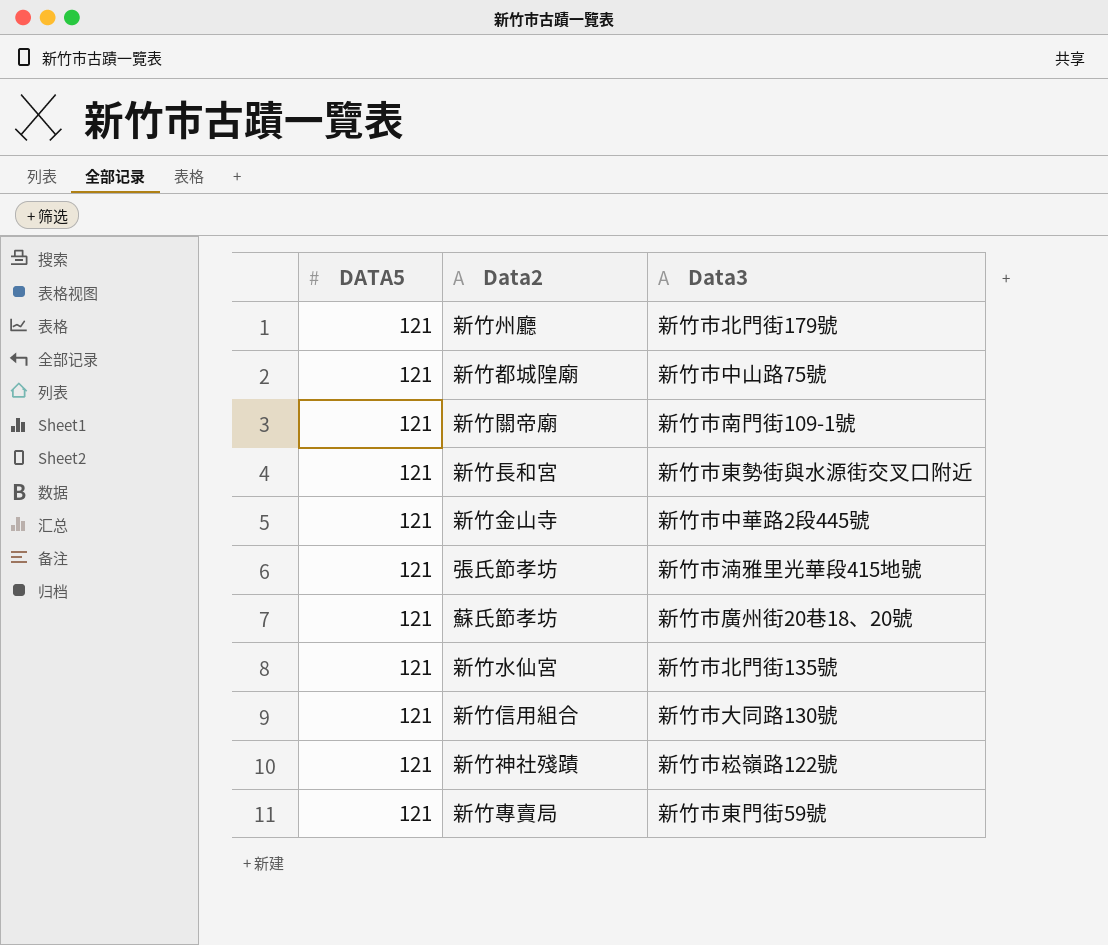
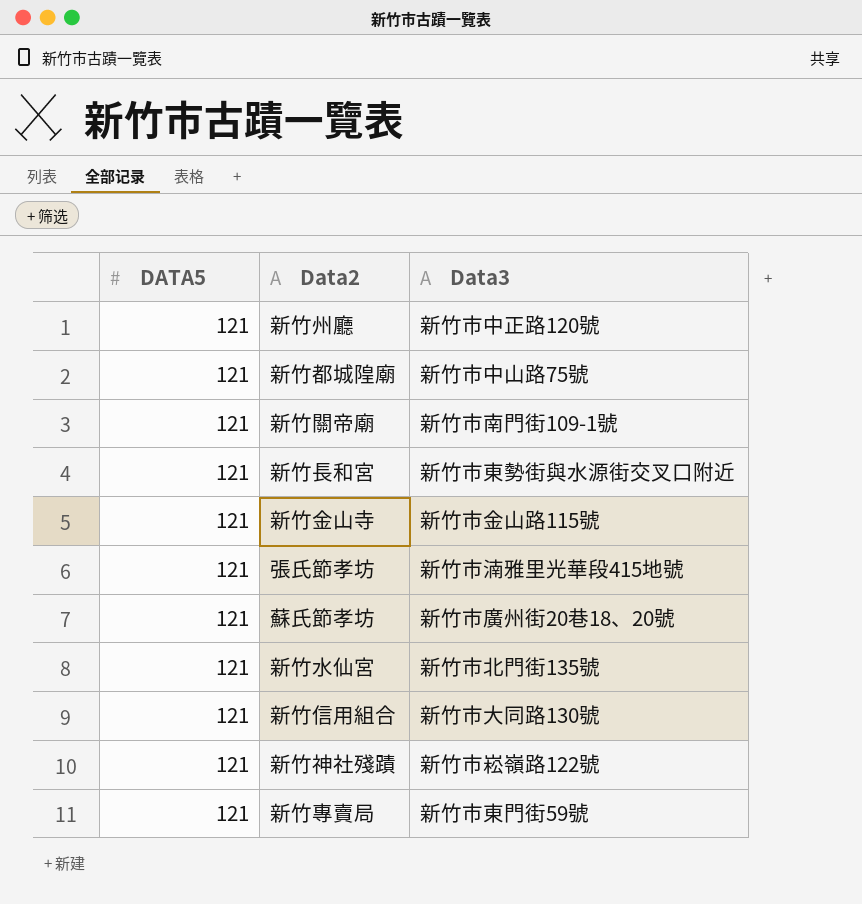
新竹州廳 | Data3: 新竹市北門街179號 -> 新竹市中正路120號
新竹金山寺 | Data3: 新竹市中華路2段445號 -> 新竹市金山路115號

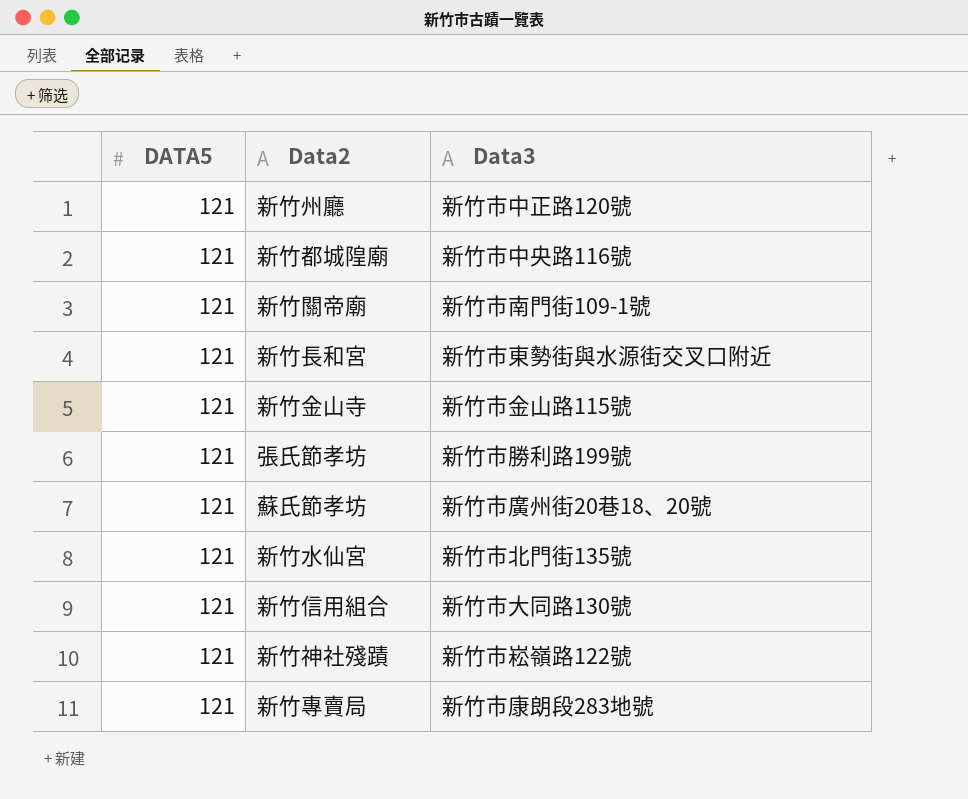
新竹都城隍廟 | Data3: 新竹市中山路75號 -> 新竹市中央路116號
張氏節孝坊 | Data3: 新竹市湳雅里光華段415地號 -> 新竹市勝利路199號
新竹專賣局 | Data3: 新竹市東門街59號 -> 新竹市康朗段283地號

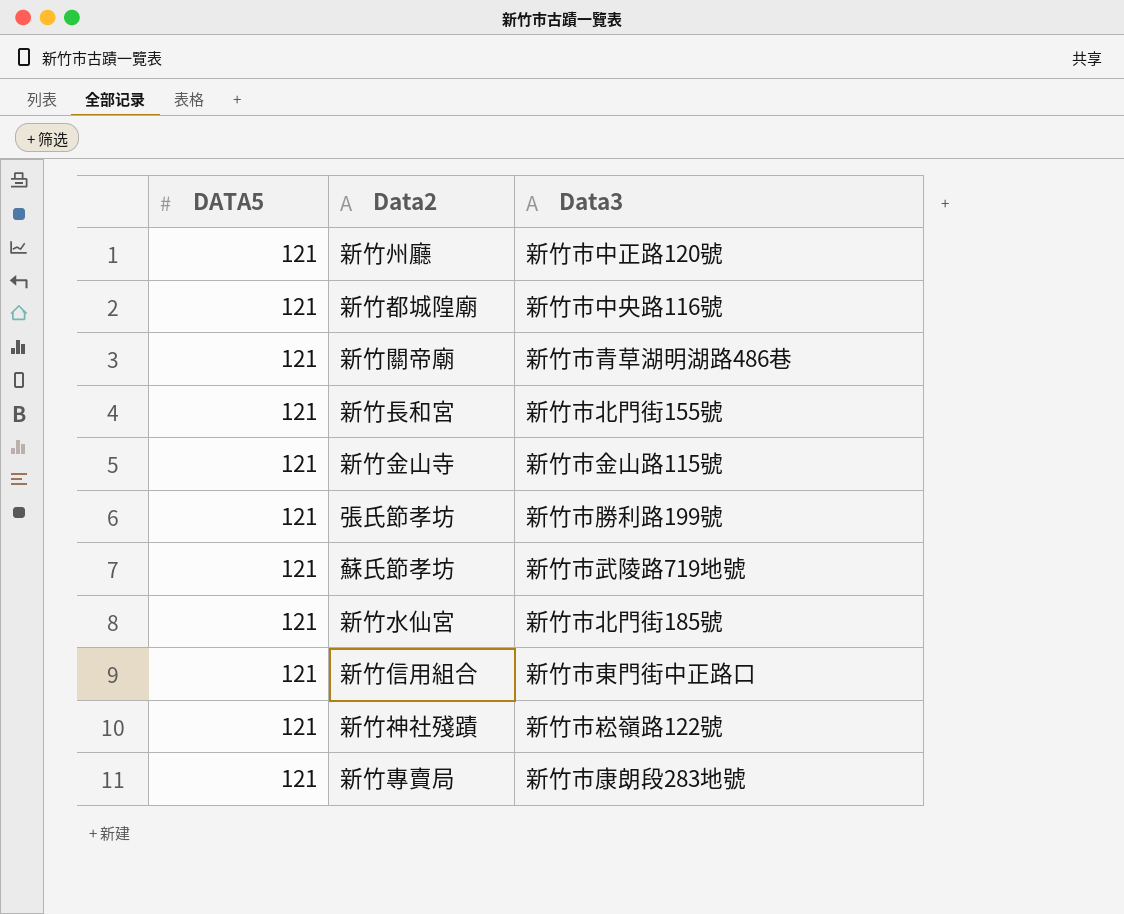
新竹關帝廟 | Data3: 新竹市南門街109-1號 -> 新竹市青草湖明湖路486巷
新竹長和宮 | Data3: 新竹市東勢街與水源街交叉口附近 -> 新竹市北門街155號
蘇氏節孝坊 | Data3: 新竹市廣州街20巷18、20號 -> 新竹市武陵路719地號
新竹水仙宮 | Data3: 新竹市北門街135號 -> 新竹市北門街185號
新竹信用組合 | Data3: 新竹市大同路130號 -> 新竹市東門街中正路口

